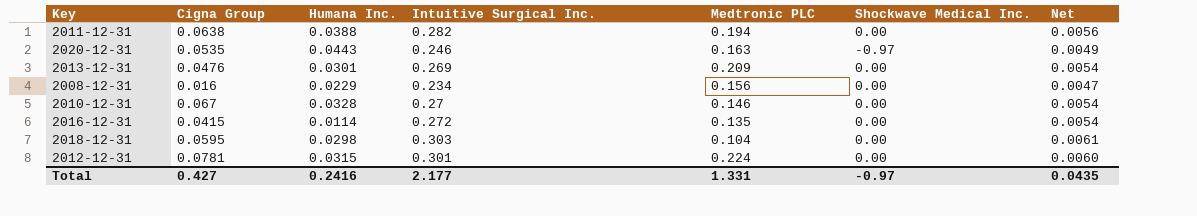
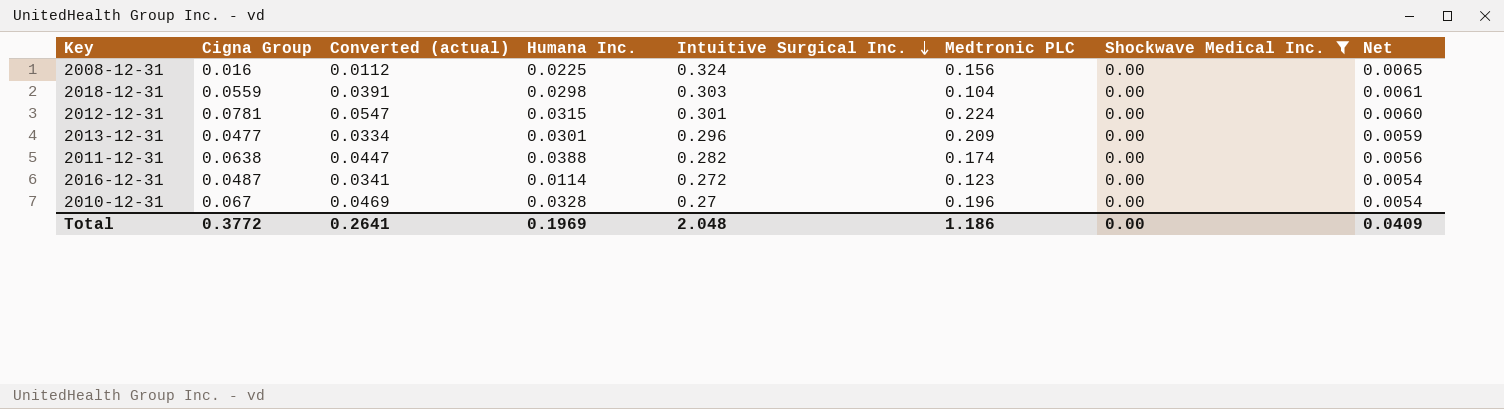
filter: none -> Shockwave Medical Inc. = 0.00
row order: none -> Intuitive Surgical Inc. descending
column Converted (actual) | formula: none -> [Cigna Group] * 0.7
2008-12-31 | Humana Inc.: 0.0229 -> 0.0225
2008-12-31 | Intuitive Surgical Inc.: 0.234 -> 0.324
2008-12-31 | Net: 0.0047 -> 0.0065
2018-12-31 | Cigna Group: 0.0595 -> 0.0559
2013-12-31 | Cigna Group: 0.0476 -> 0.0477
2013-12-31 | Intuitive Surgical Inc.: 0.269 -> 0.296
2013-12-31 | Net: 0.0054 -> 0.0059
2011-12-31 | Medtronic PLC: 0.194 -> 0.174
2016-12-31 | Cigna Group: 0.0415 -> 0.0487
2016-12-31 | Medtronic PLC: 0.135 -> 0.123
2010-12-31 | Medtronic PLC: 0.146 -> 0.196
Total | Cigna Group: 0.427 -> 0.3772
Total | Humana Inc.: 0.2416 -> 0.1969
Total | Intuitive Surgical Inc.: 2.177 -> 2.048
Total | Medtronic PLC: 1.331 -> 1.186
Total | Shockwave Medical Inc.: -0.97 -> 0.00
Total | Net: 0.0435 -> 0.0409

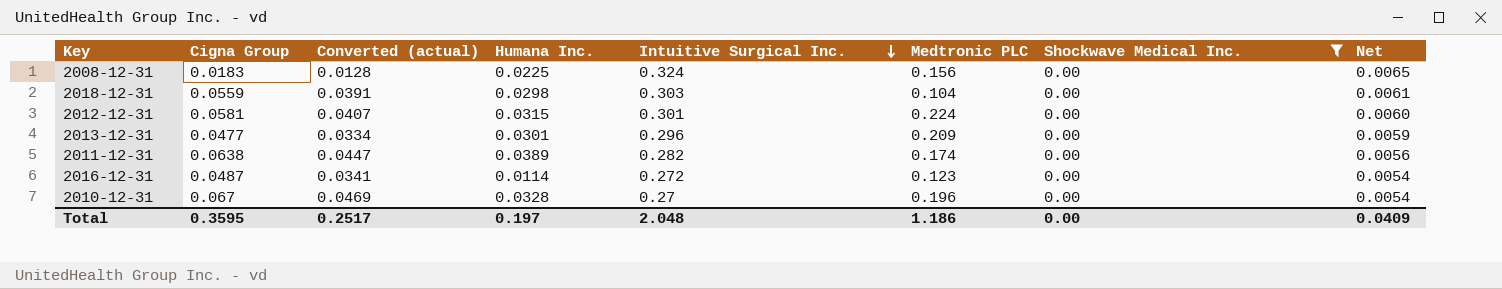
2008-12-31 | Cigna Group: 0.016 -> 0.0183
2008-12-31 | Converted (actual): 0.0112 -> 0.0128
2012-12-31 | Cigna Group: 0.0781 -> 0.0581
2012-12-31 | Converted (actual): 0.0547 -> 0.0407
2011-12-31 | Humana Inc.: 0.0388 -> 0.0389
Total | Cigna Group: 0.3772 -> 0.3595
Total | Converted (actual): 0.2641 -> 0.2517
Total | Humana Inc.: 0.1969 -> 0.197

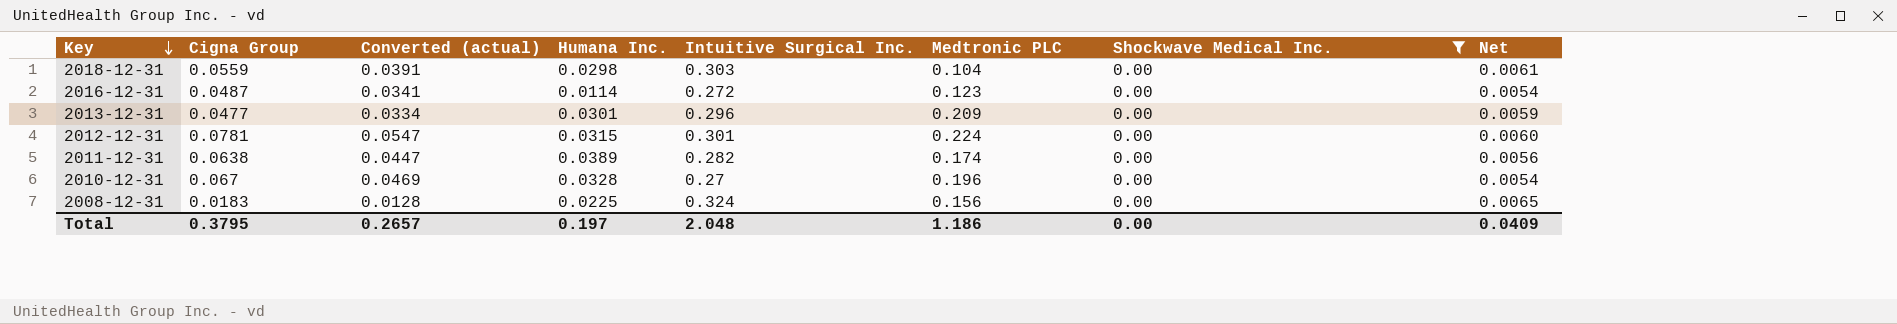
row order: Intuitive Surgical Inc. descending -> Key descending
2012-12-31 | Cigna Group: 0.0581 -> 0.0781
2012-12-31 | Converted (actual): 0.0407 -> 0.0547
Total | Cigna Group: 0.3595 -> 0.3795
Total | Converted (actual): 0.2517 -> 0.2657

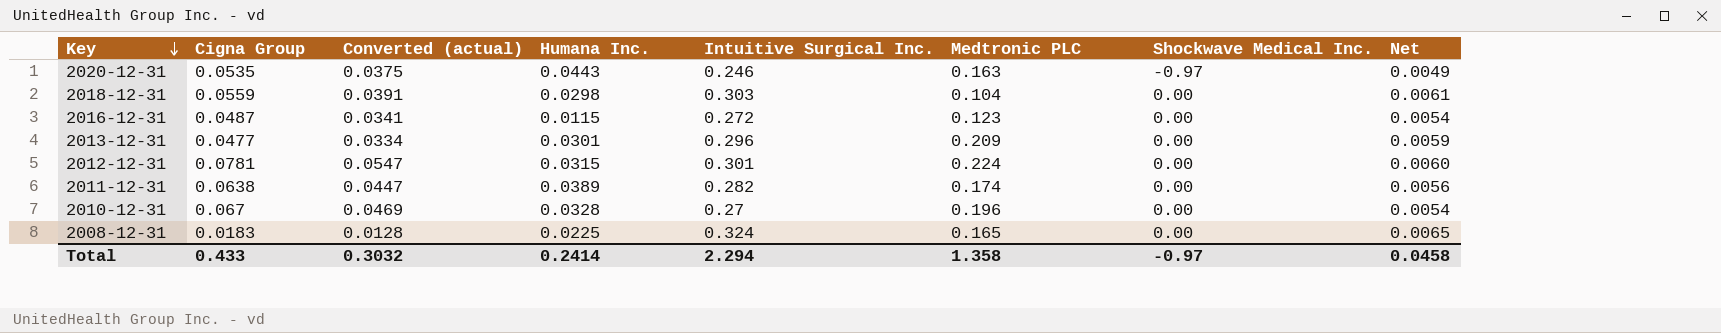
filter: Shockwave Medical Inc. = 0.00 -> none
2016-12-31 | Humana Inc.: 0.0114 -> 0.0115
2008-12-31 | Medtronic PLC: 0.156 -> 0.165
Total | Cigna Group: 0.3795 -> 0.433
Total | Converted (actual): 0.2657 -> 0.3032
Total | Humana Inc.: 0.197 -> 0.2414
Total | Intuitive Surgical Inc.: 2.048 -> 2.294
Total | Medtronic PLC: 1.186 -> 1.358
Total | Shockwave Medical Inc.: 0.00 -> -0.97
Total | Net: 0.0409 -> 0.0458

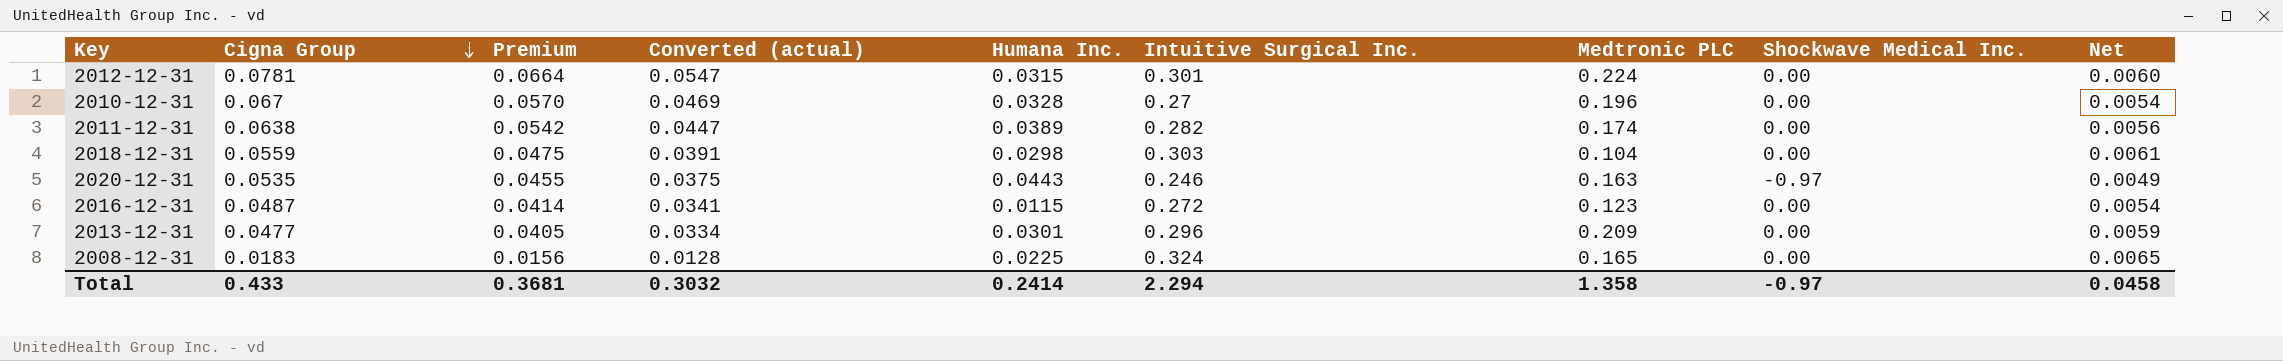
row order: Key descending -> Cigna Group descending
column Premium | formula: none -> [Cigna Group] * 0.85

